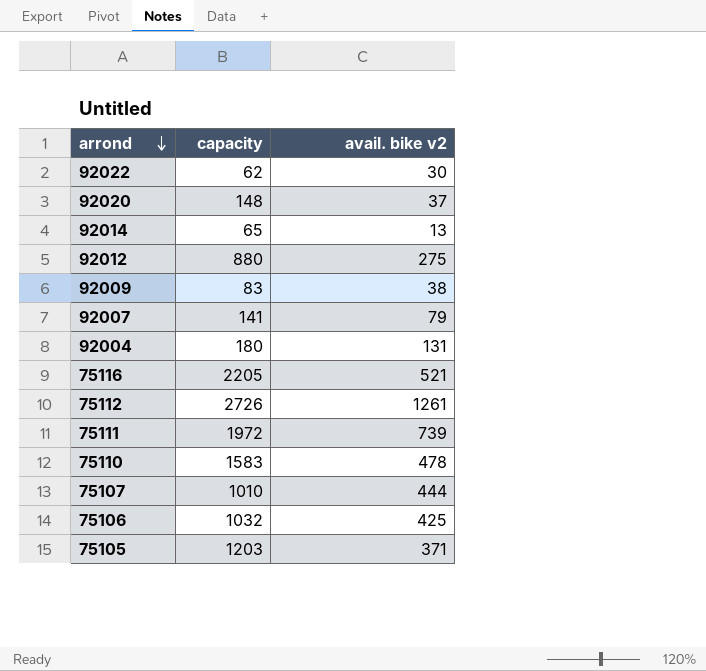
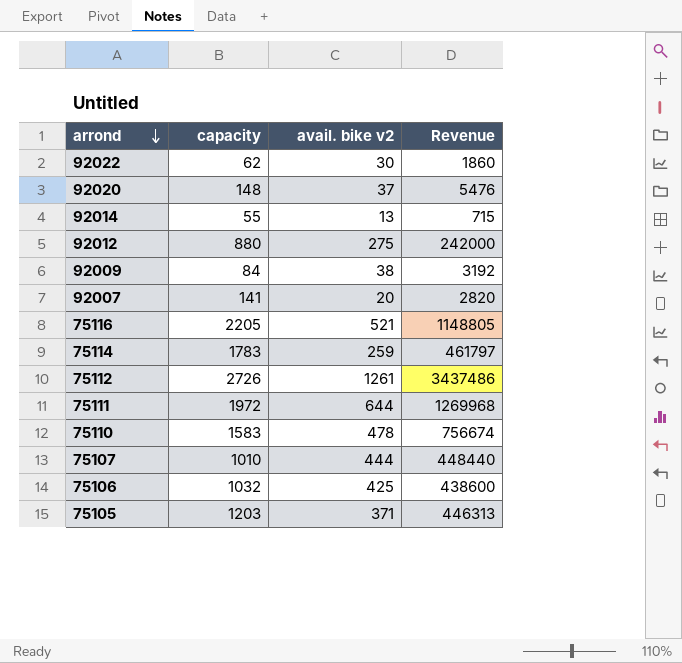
column Revenue | formula: none -> [capacity] * [avail. bike v2]
row 92004: 180 | 131 -> none
92014 | capacity: 65 -> 55
92009 | capacity: 83 -> 84
92007 | avail. bike v2: 79 -> 20
row 75114: none -> 1783 | 259 | 461797
75111 | avail. bike v2: 739 -> 644

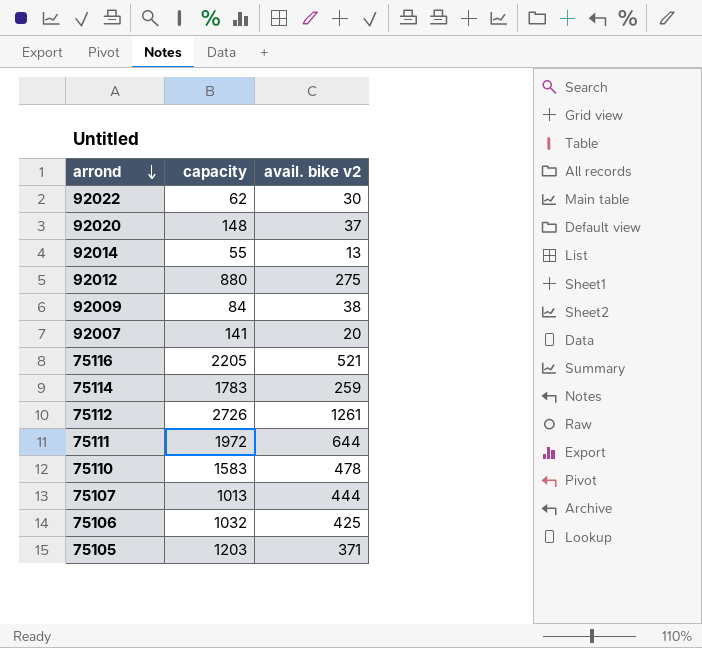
column Revenue | formula: [capacity] * [avail. bike v2] -> none
75107 | capacity: 1010 -> 1013

